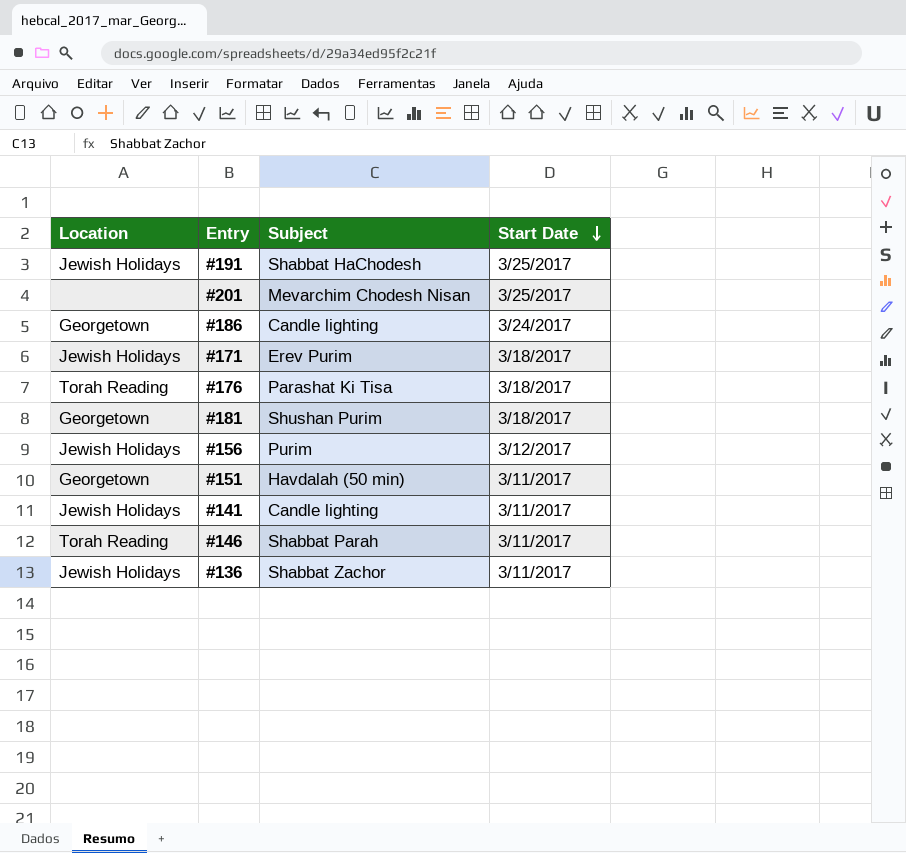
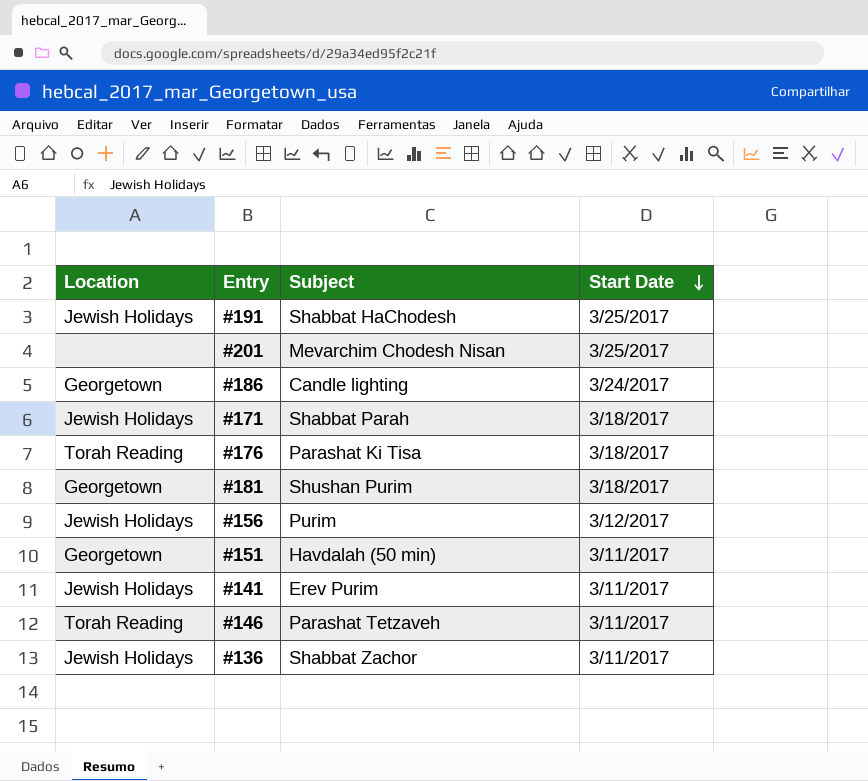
#171 | Subject: Erev Purim -> Shabbat Parah
#141 | Subject: Candle lighting -> Erev Purim
#146 | Subject: Shabbat Parah -> Parashat Tetzaveh

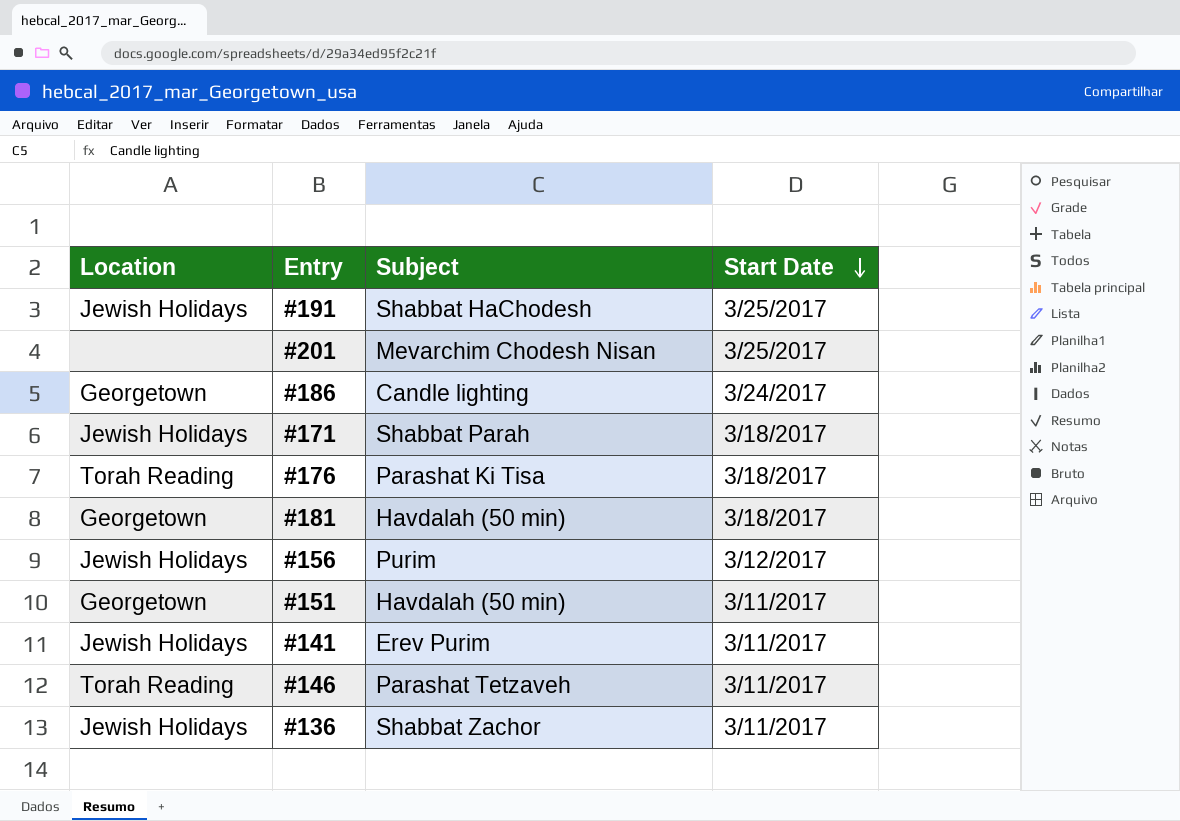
#181 | Subject: Shushan Purim -> Havdalah (50 min)

